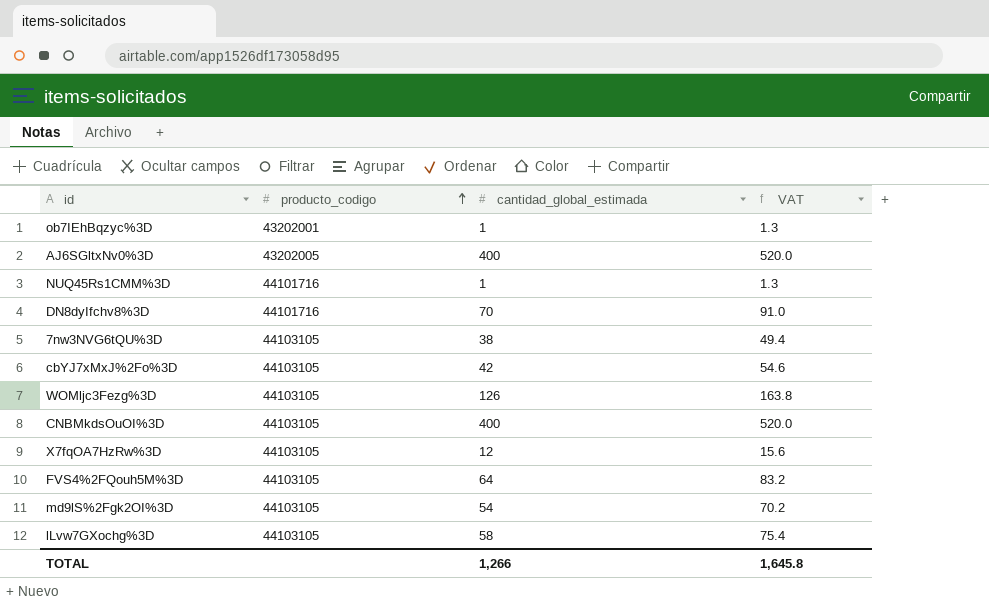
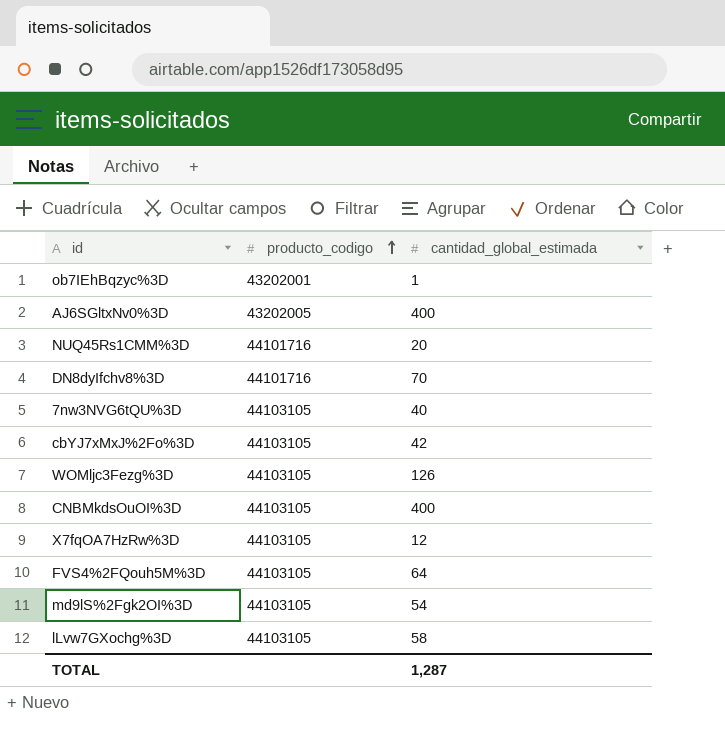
column VAT | formula: [cantidad_global_estimada] * 1.3 -> none
NUQ45Rs1CMM%3D | cantidad_global_estimada: 1 -> 20
7nw3NVG6tQU%3D | cantidad_global_estimada: 38 -> 40
TOTAL | cantidad_global_estimada: 1,266 -> 1,287

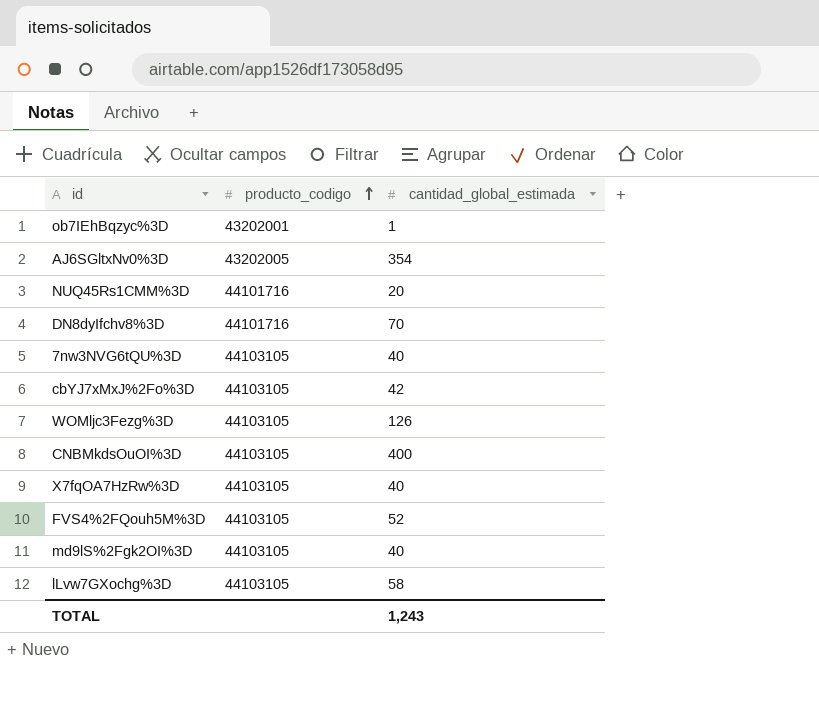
AJ6SGltxNv0%3D | cantidad_global_estimada: 400 -> 354
X7fqOA7HzRw%3D | cantidad_global_estimada: 12 -> 40
FVS4%2FQouh5M%3D | cantidad_global_estimada: 64 -> 52
md9lS%2Fgk2OI%3D | cantidad_global_estimada: 54 -> 40
TOTAL | cantidad_global_estimada: 1,287 -> 1,243

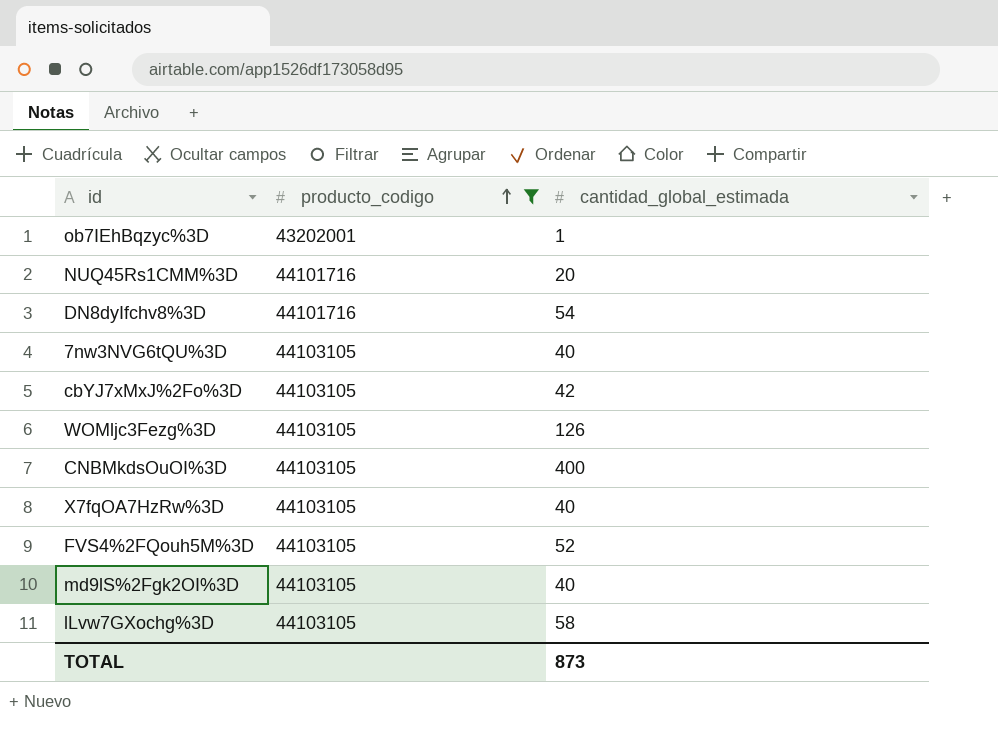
filter: none -> producto_codigo != 43202005
DN8dyIfchv8%3D | cantidad_global_estimada: 70 -> 54
TOTAL | cantidad_global_estimada: 1,243 -> 873

